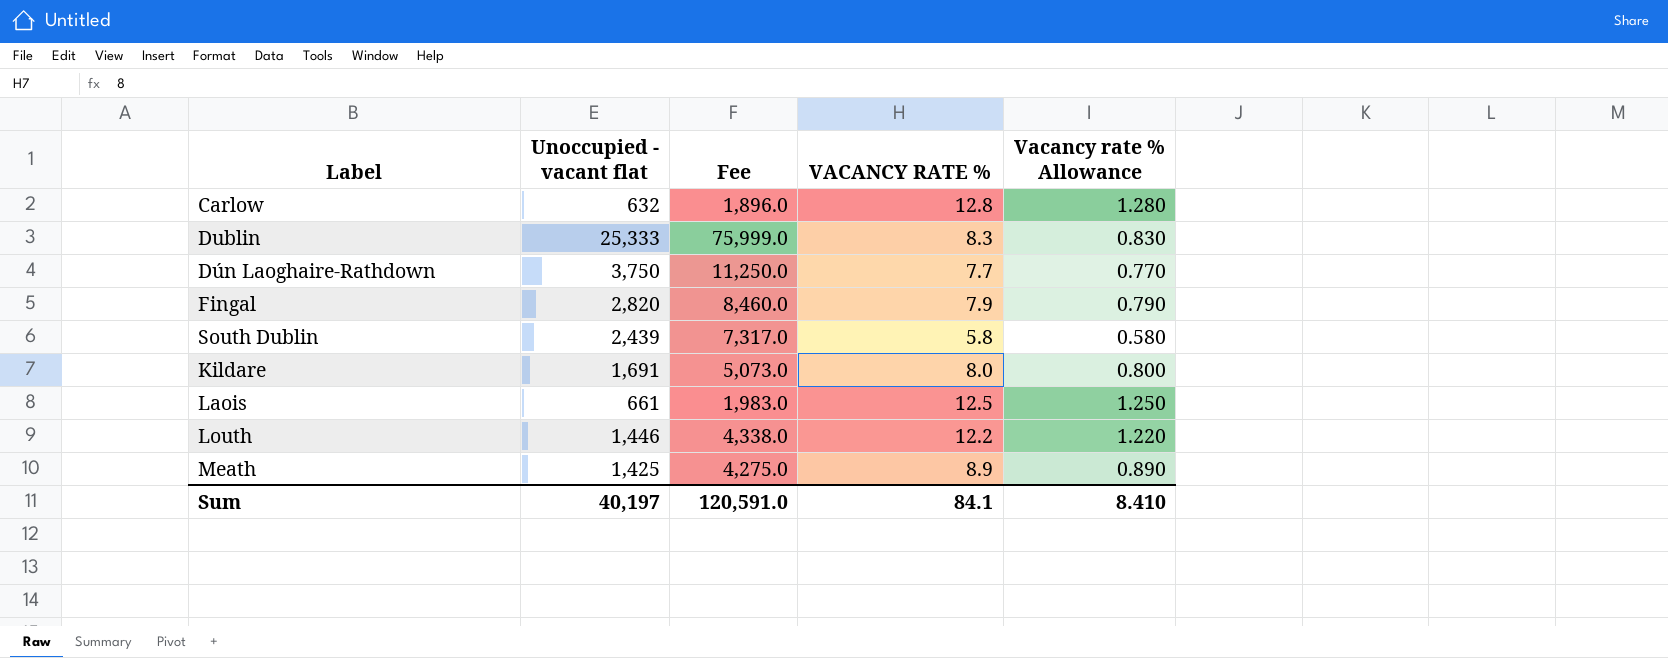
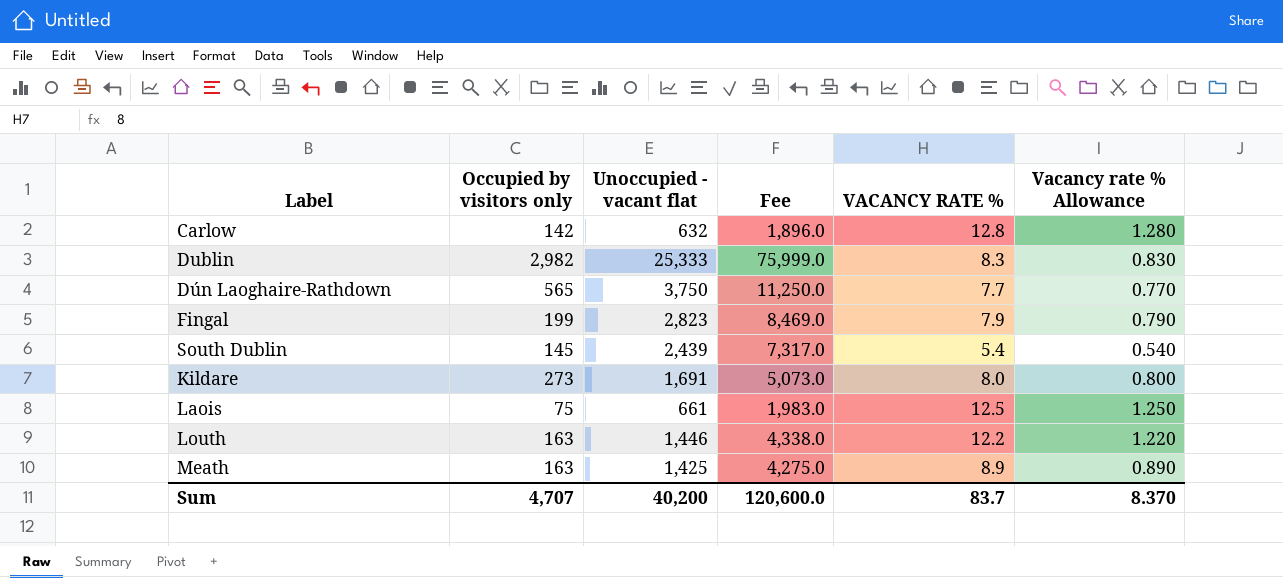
column Occupied by visitors only | position: none -> 2
Fingal | Unoccupied - vacant flat: 2,820 -> 2,823
Fingal | Fee: 8,460.0 -> 8,469.0
South Dublin | VACANCY RATE %: 5.8 -> 5.4
South Dublin | Vacancy rate % Allowance: 0.580 -> 0.540
Sum | Unoccupied - vacant flat: 40,197 -> 40,200
Sum | Fee: 120,591.0 -> 120,600.0
Sum | VACANCY RATE %: 84.1 -> 83.7
Sum | Vacancy rate % Allowance: 8.410 -> 8.370

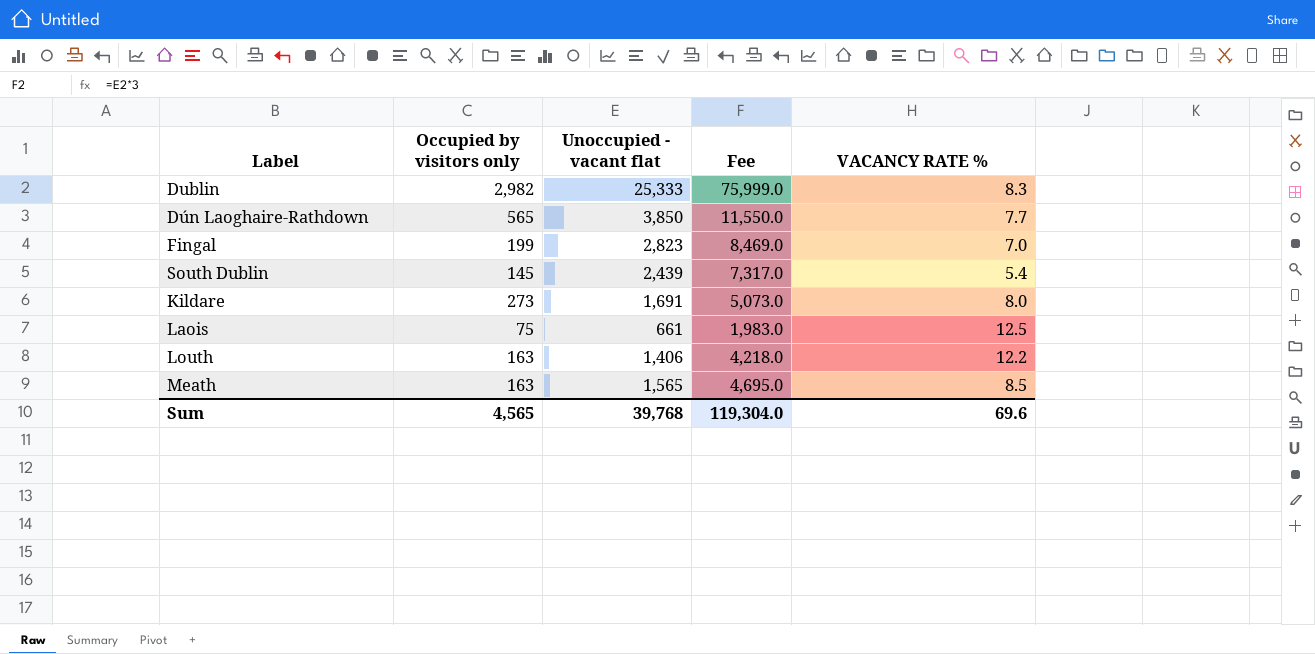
column Vacancy rate % Allowance | formula: [VACANCY RATE %] * 0.1 -> none
row Carlow: 142 | 632 | 1,896.0 | 12.8 | 1.280 -> none
Dún Laoghaire-Rathdown | Unoccupied - vacant flat: 3,750 -> 3,850
Dún Laoghaire-Rathdown | Fee: 11,250.0 -> 11,550.0
Fingal | VACANCY RATE %: 7.9 -> 7.0
Louth | Unoccupied - vacant flat: 1,446 -> 1,406
Louth | Fee: 4,338.0 -> 4,218.0
Meath | Unoccupied - vacant flat: 1,425 -> 1,565
Meath | Fee: 4,275.0 -> 4,695.0
Meath | VACANCY RATE %: 8.9 -> 8.5
Sum | Occupied by visitors only: 4,707 -> 4,565
Sum | Unoccupied - vacant flat: 40,200 -> 39,768
Sum | Fee: 120,600.0 -> 119,304.0
Sum | VACANCY RATE %: 83.7 -> 69.6

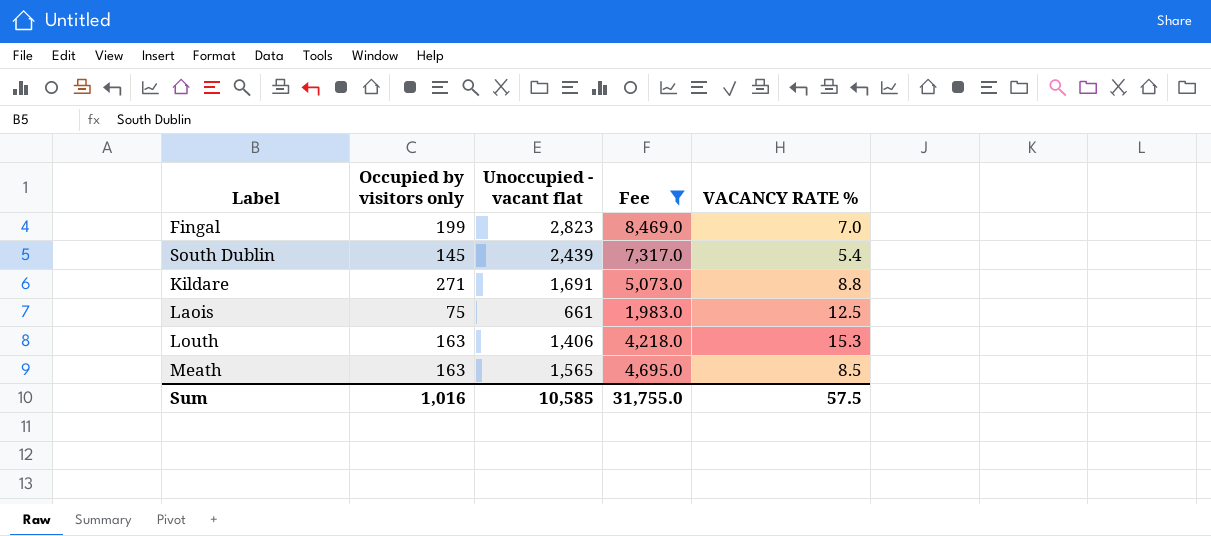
filter: none -> Fee <= 8,469.0
Kildare | Occupied by visitors only: 273 -> 271
Kildare | VACANCY RATE %: 8.0 -> 8.8
Louth | VACANCY RATE %: 12.2 -> 15.3
Sum | Occupied by visitors only: 4,565 -> 1,016
Sum | Unoccupied - vacant flat: 39,768 -> 10,585
Sum | Fee: 119,304.0 -> 31,755.0
Sum | VACANCY RATE %: 69.6 -> 57.5

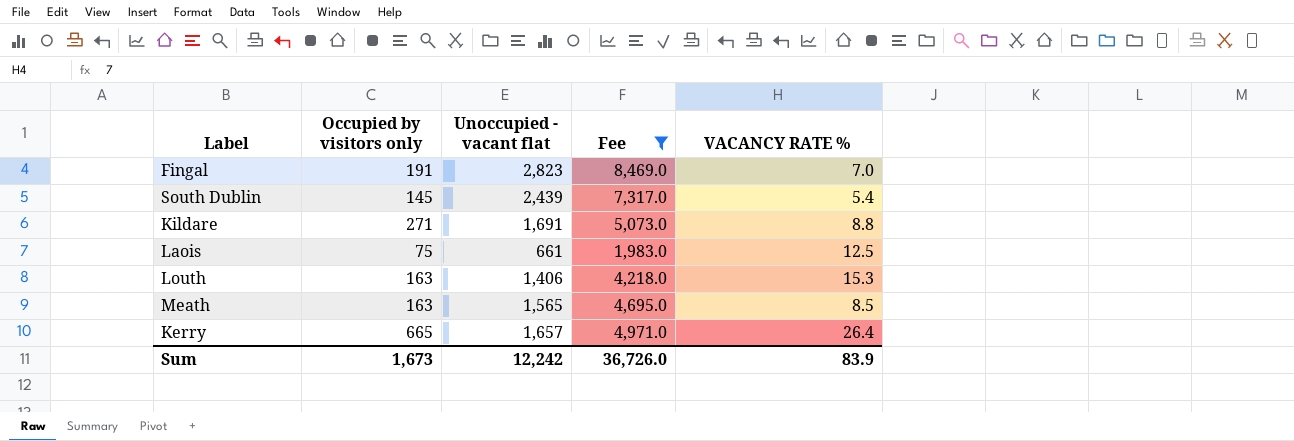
Fingal | Occupied by visitors only: 199 -> 191
row Kerry: none -> 665 | 1,657 | 4,971.0 | 26.4
Sum | Occupied by visitors only: 1,016 -> 1,673
Sum | Unoccupied - vacant flat: 10,585 -> 12,242
Sum | Fee: 31,755.0 -> 36,726.0
Sum | VACANCY RATE %: 57.5 -> 83.9

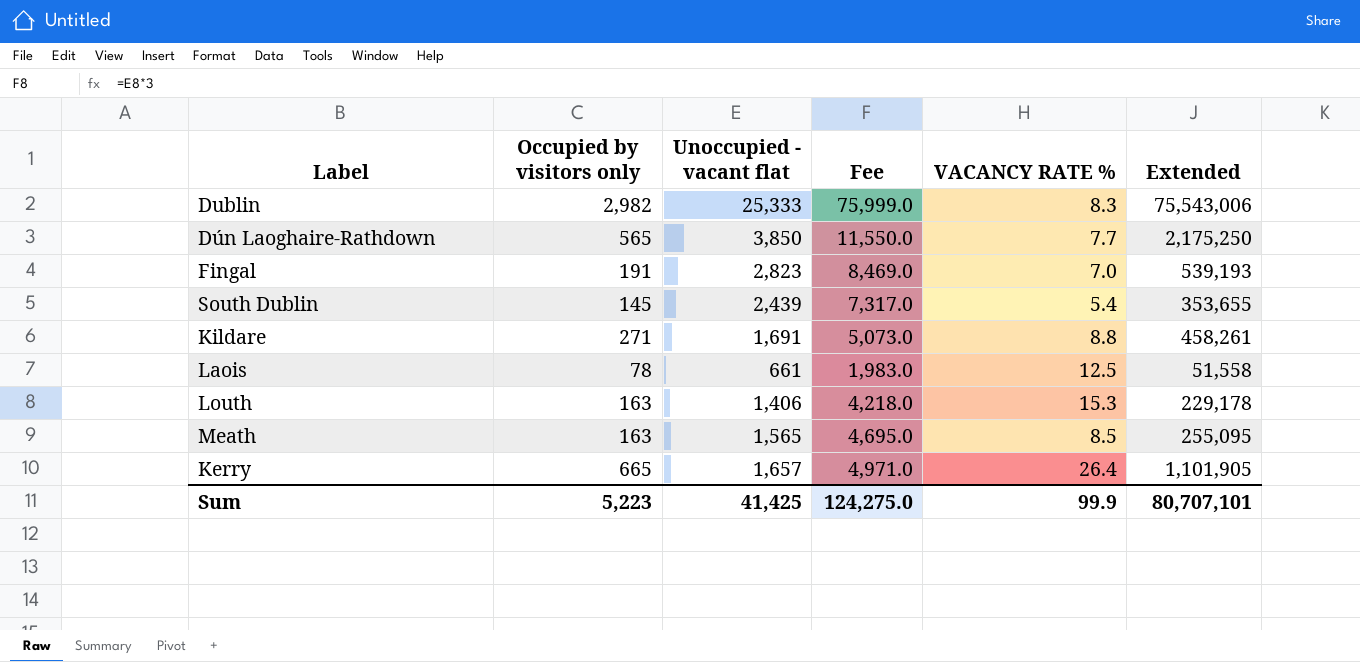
filter: Fee <= 8,469.0 -> none
column Extended | formula: none -> [Occupied by visitors only] * [Unoccupied - vacant flat]
Laois | Occupied by visitors only: 75 -> 78
Sum | Occupied by visitors only: 1,673 -> 5,223
Sum | Unoccupied - vacant flat: 12,242 -> 41,425
Sum | Fee: 36,726.0 -> 124,275.0
Sum | VACANCY RATE %: 83.9 -> 99.9

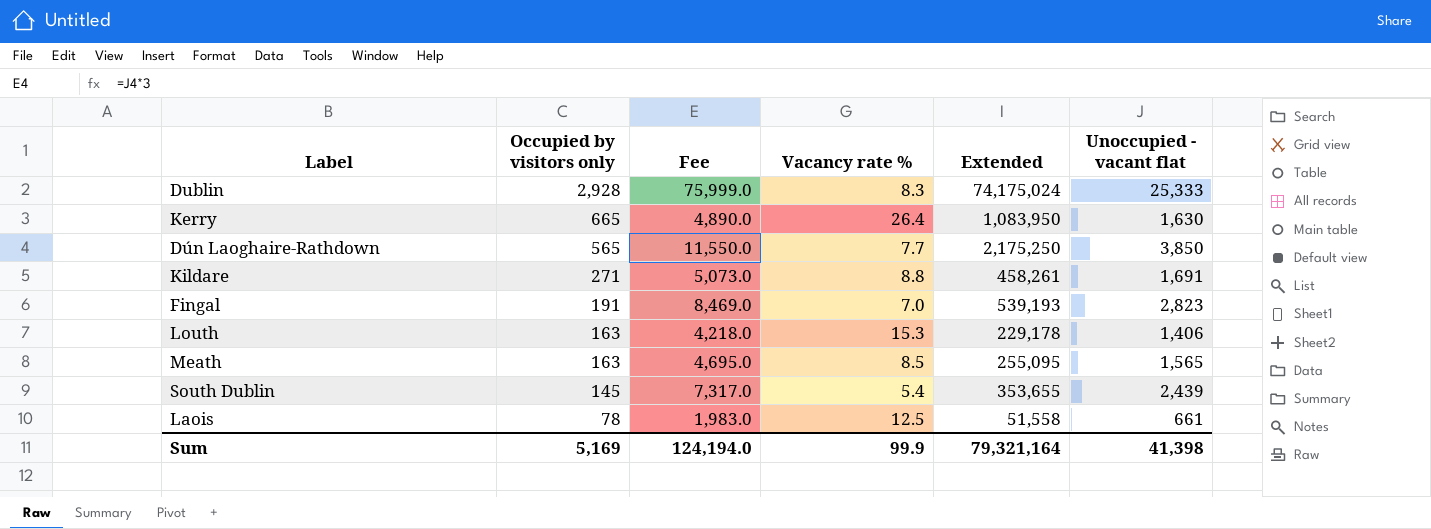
row order: none -> Occupied by visitors only descending
column name: VACANCY RATE % -> Vacancy rate %
column Unoccupied - vacant flat | position: 3 -> 6
Dublin | Occupied by visitors only: 2,982 -> 2,928
Dublin | Extended: 75,543,006 -> 74,175,024
Kerry | Fee: 4,971.0 -> 4,890.0
Kerry | Extended: 1,101,905 -> 1,083,950
Kerry | Unoccupied - vacant flat: 1,657 -> 1,630
Sum | Occupied by visitors only: 5,223 -> 5,169
Sum | Fee: 124,275.0 -> 124,194.0
Sum | Extended: 80,707,101 -> 79,321,164
Sum | Unoccupied - vacant flat: 41,425 -> 41,398

